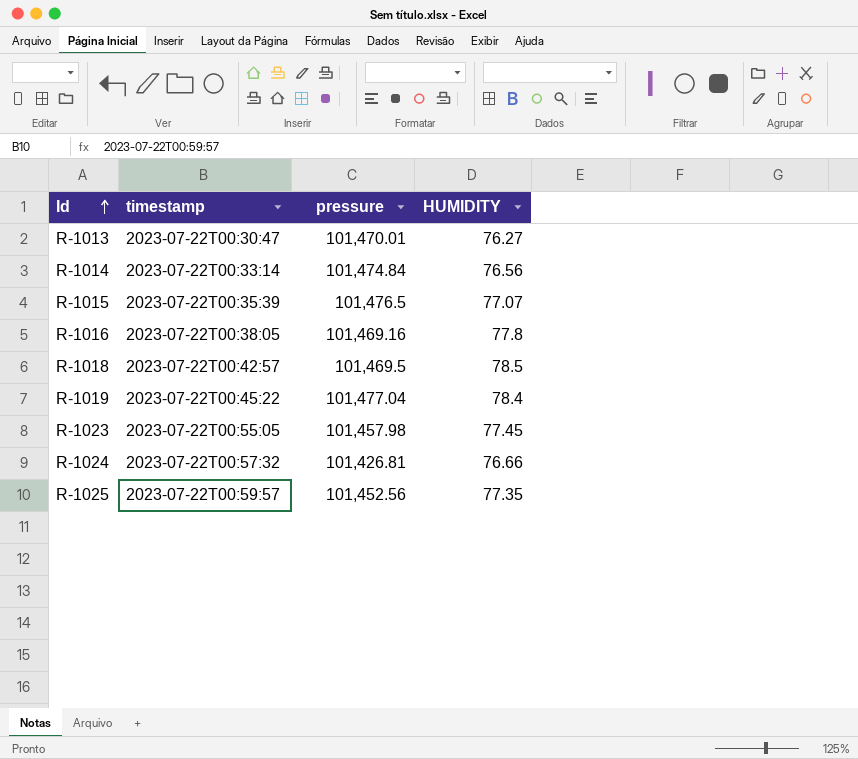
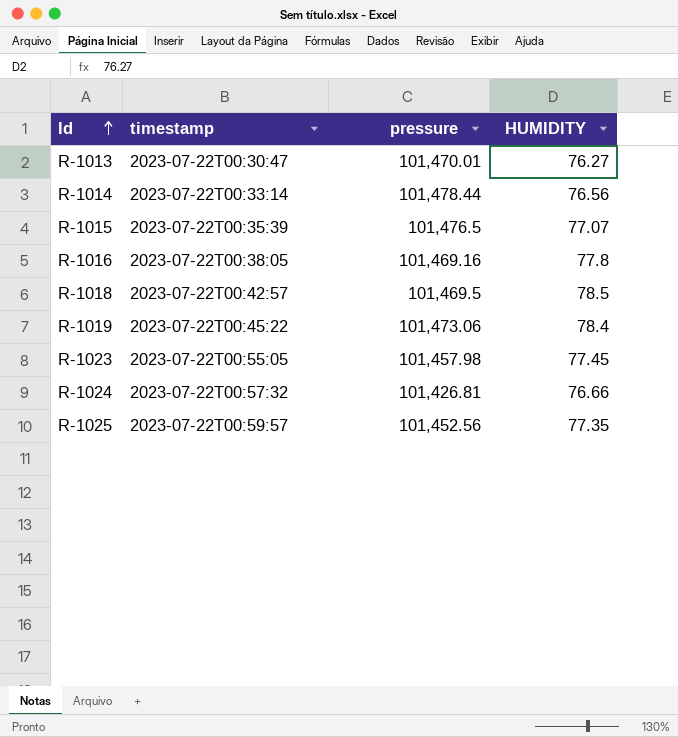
R-1014 | pressure: 101,474.84 -> 101,478.44
R-1019 | pressure: 101,477.04 -> 101,473.06

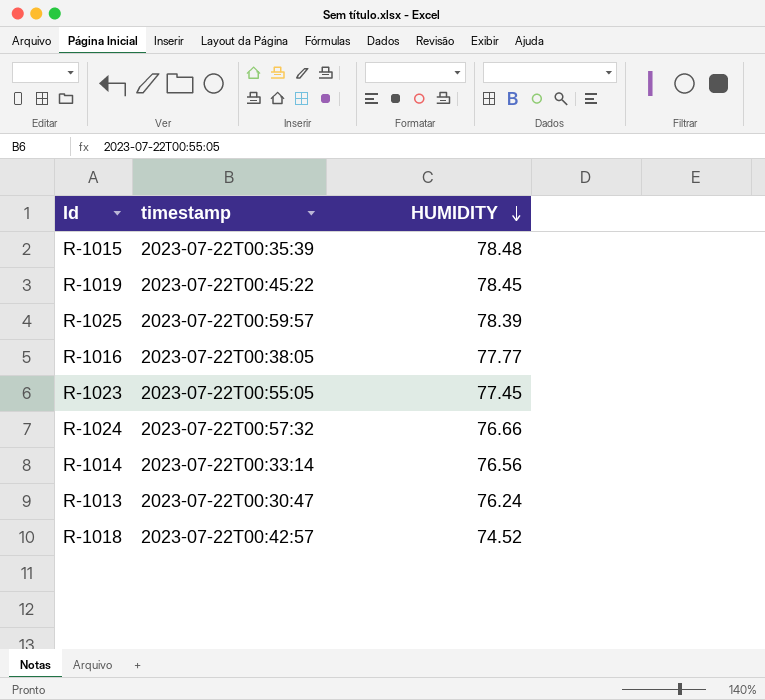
row order: Id ascending -> HUMIDITY descending
column pressure | position: 3 -> none
R-1015 | HUMIDITY: 77.07 -> 78.48
R-1019 | HUMIDITY: 78.4 -> 78.45
R-1025 | HUMIDITY: 77.35 -> 78.39
R-1016 | HUMIDITY: 77.8 -> 77.77
R-1013 | HUMIDITY: 76.27 -> 76.24
R-1018 | HUMIDITY: 78.5 -> 74.52

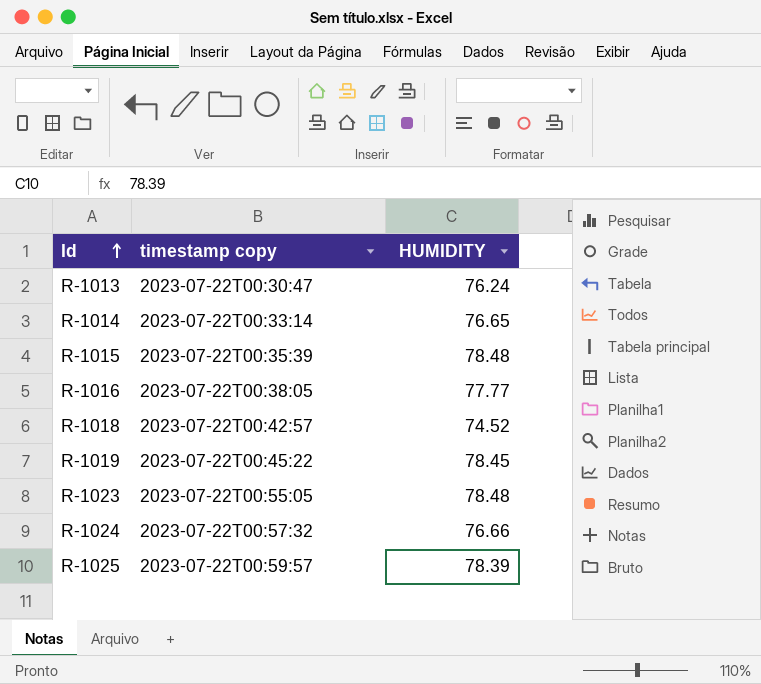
row order: HUMIDITY descending -> Id ascending
column name: timestamp -> timestamp copy
R-1014 | HUMIDITY: 76.56 -> 76.65
R-1023 | HUMIDITY: 77.45 -> 78.48

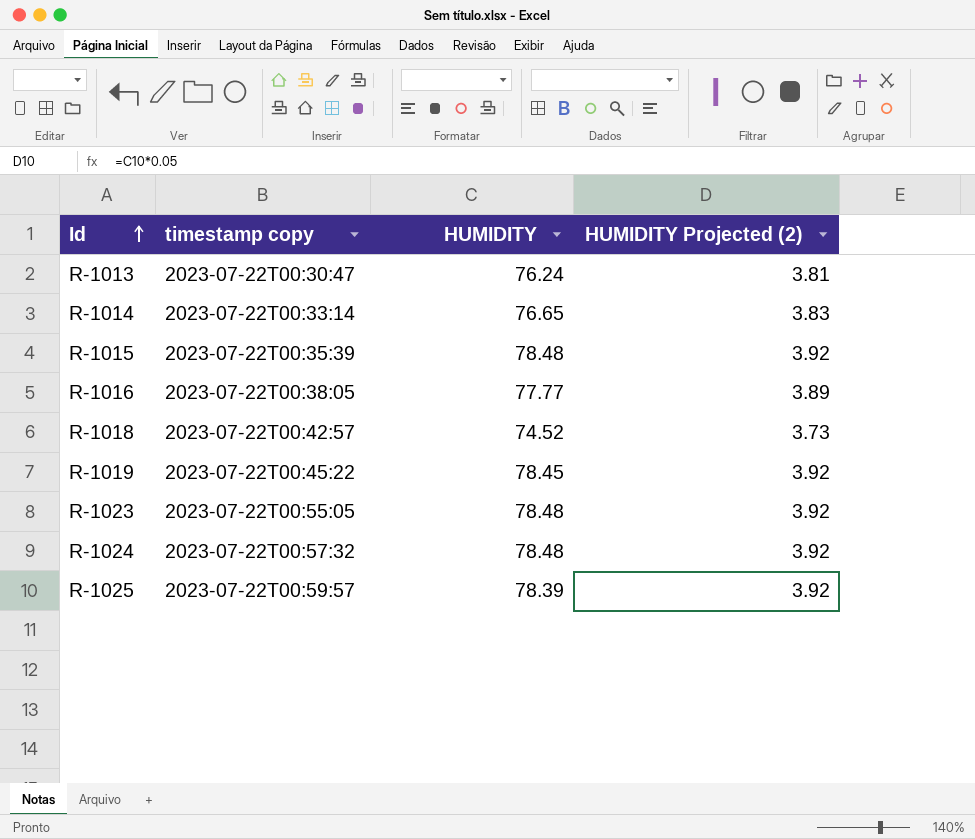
column HUMIDITY Projected (2) | formula: none -> [HUMIDITY] * 0.05
R-1024 | HUMIDITY: 76.66 -> 78.48

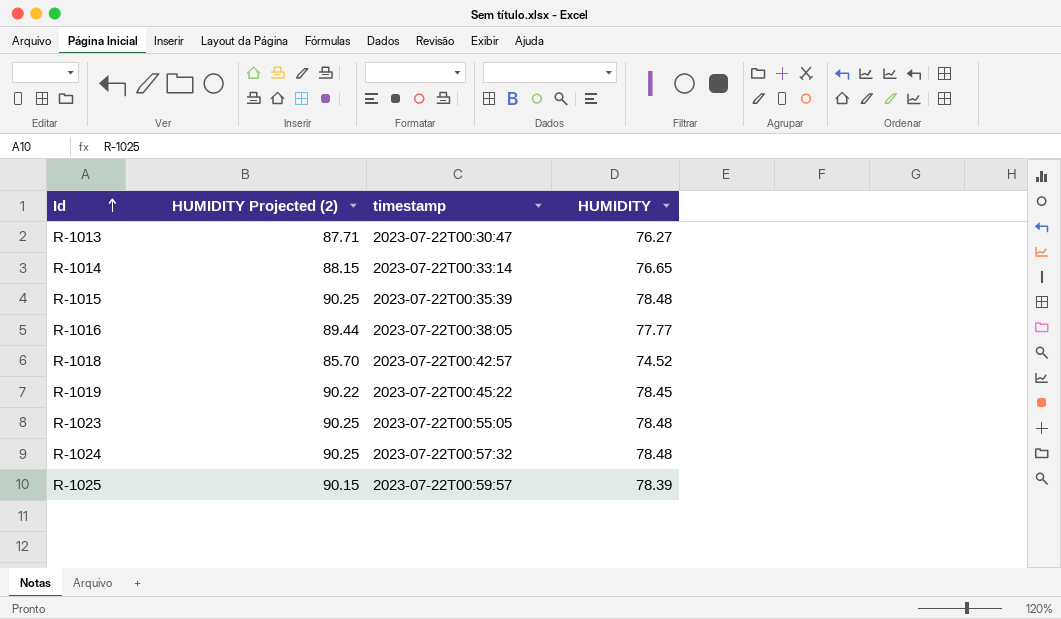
column HUMIDITY Projected (2) | formula: [HUMIDITY] * 0.05 -> [HUMIDITY] * 1.15
column HUMIDITY Projected (2) | position: 4 -> 2
column name: timestamp copy -> timestamp
R-1013 | HUMIDITY: 76.24 -> 76.27

